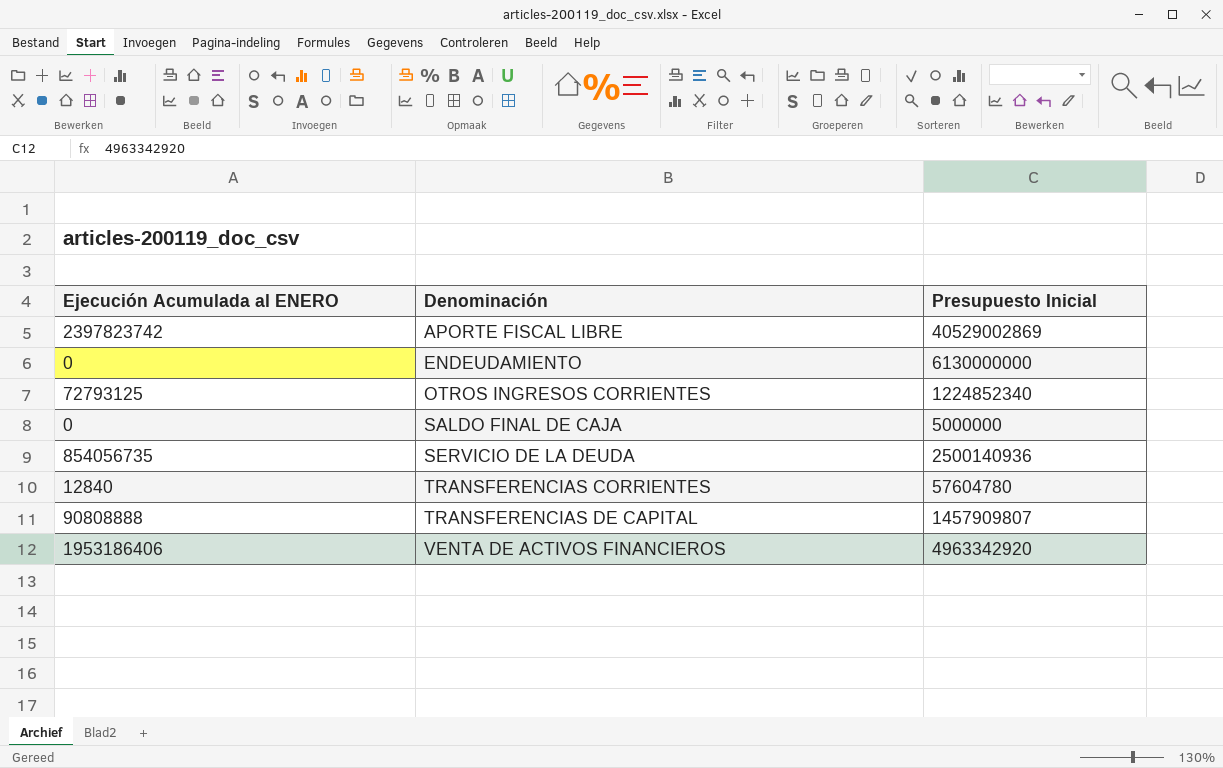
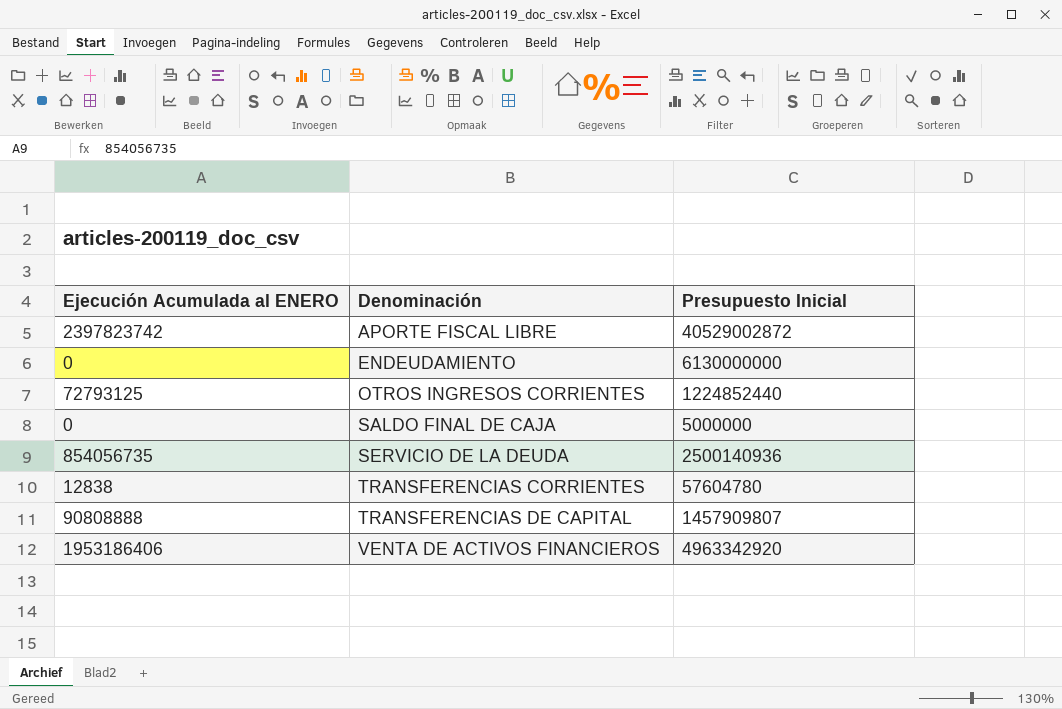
APORTE FISCAL LIBRE | Presupuesto Inicial: 40529002869 -> 40529002872
OTROS INGRESOS CORRIENTES | Presupuesto Inicial: 1224852340 -> 1224852440
TRANSFERENCIAS CORRIENTES | Ejecución Acumulada al ENERO: 12840 -> 12838

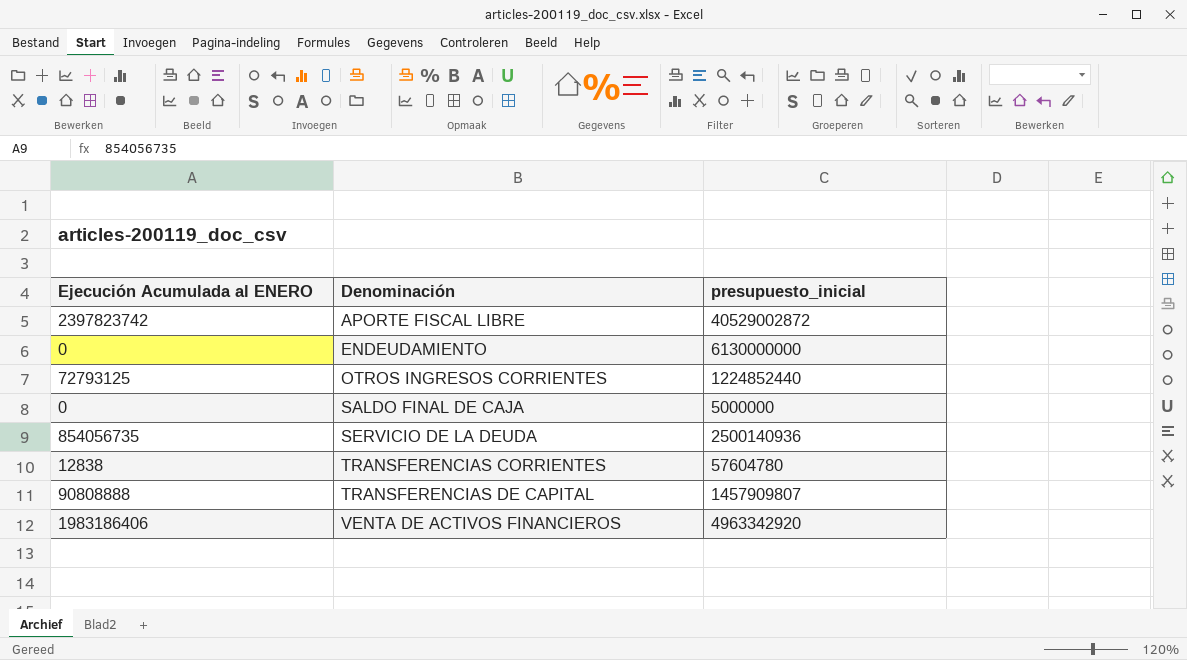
column name: Presupuesto Inicial -> presupuesto_inicial
VENTA DE ACTIVOS FINANCIEROS | Ejecución Acumulada al ENERO: 1953186406 -> 1983186406

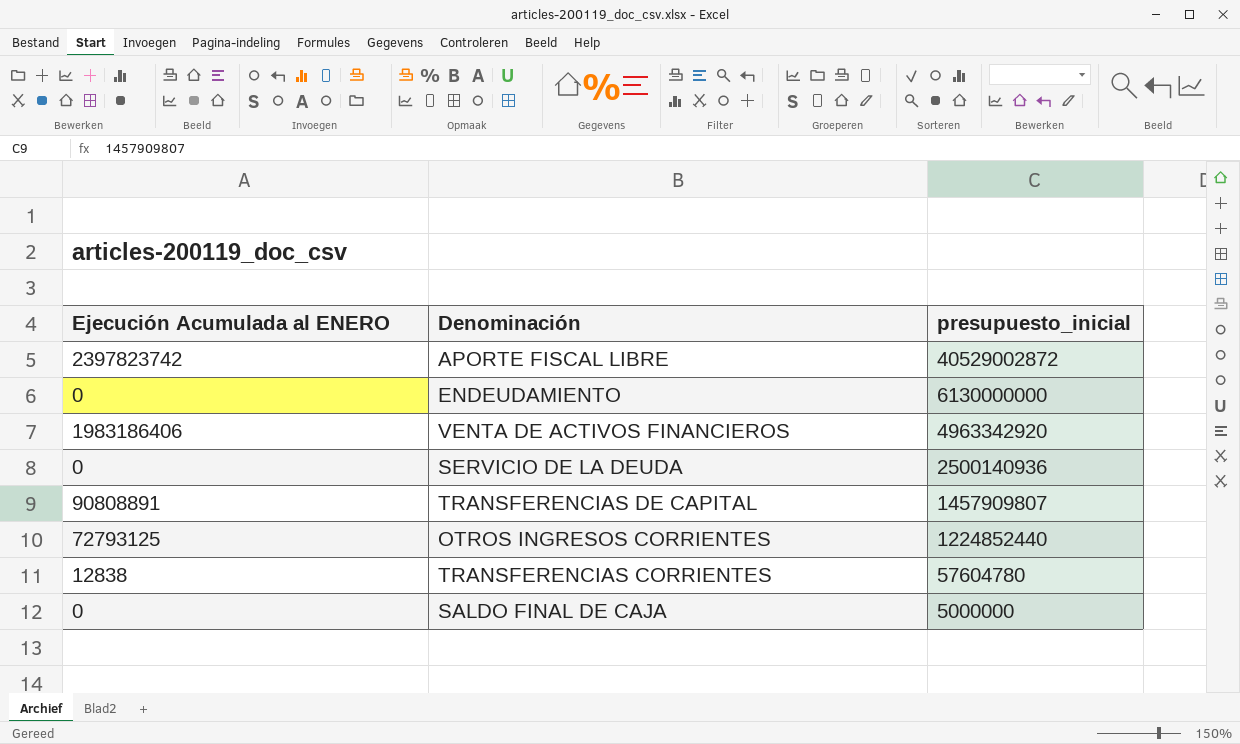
row order: Denominación ascending -> presupuesto_inicial descending
SERVICIO DE LA DEUDA | Ejecución Acumulada al ENERO: 854056735 -> 0
TRANSFERENCIAS DE CAPITAL | Ejecución Acumulada al ENERO: 90808888 -> 90808891

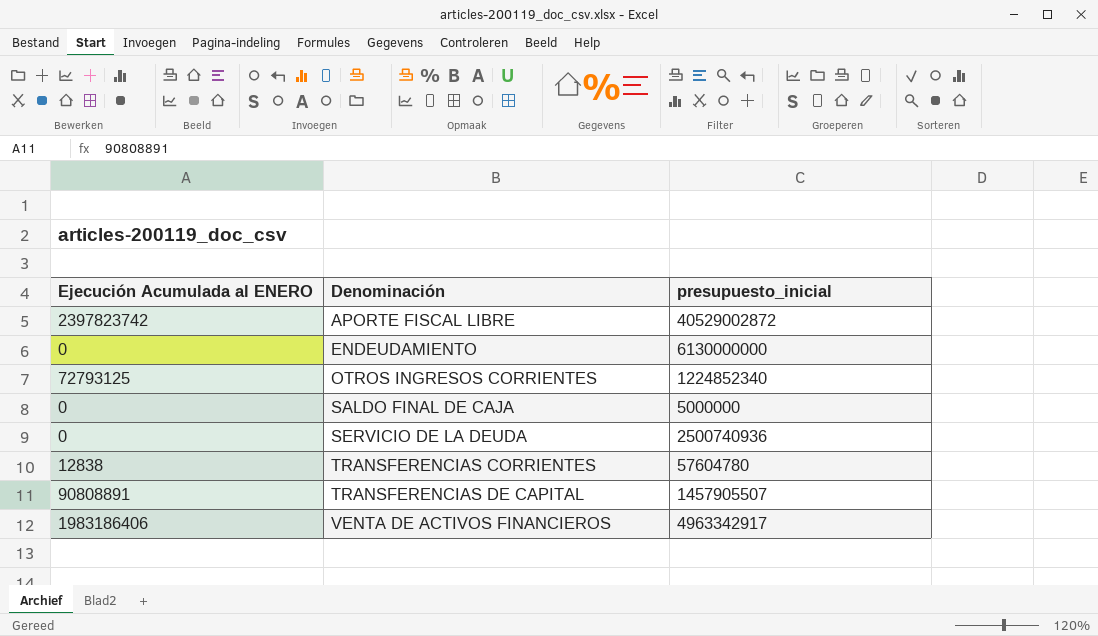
row order: presupuesto_inicial descending -> Denominación ascending
OTROS INGRESOS CORRIENTES | presupuesto_inicial: 1224852440 -> 1224852340
SERVICIO DE LA DEUDA | presupuesto_inicial: 2500140936 -> 2500740936
TRANSFERENCIAS DE CAPITAL | presupuesto_inicial: 1457909807 -> 1457905507
VENTA DE ACTIVOS FINANCIEROS | presupuesto_inicial: 4963342920 -> 4963342917

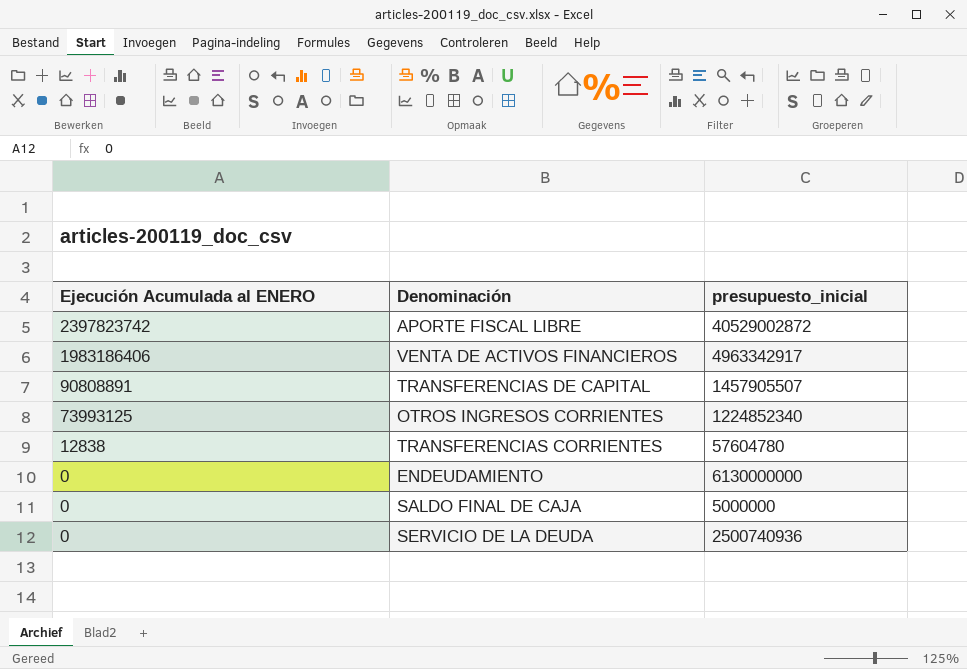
row order: Denominación ascending -> Ejecución Acumulada al ENERO descending
OTROS INGRESOS CORRIENTES | Ejecución Acumulada al ENERO: 72793125 -> 73993125

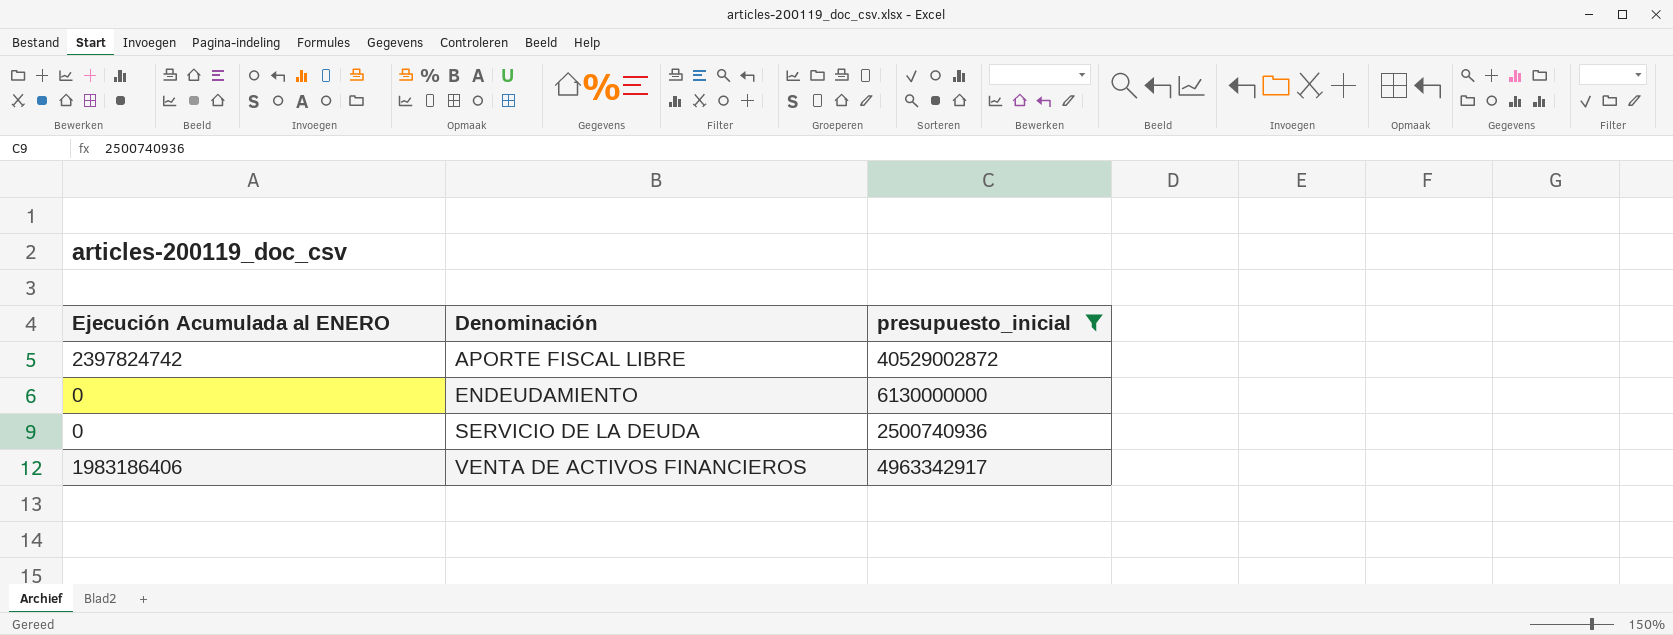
filter: none -> presupuesto_inicial >= 2500740936
row order: Ejecución Acumulada al ENERO descending -> Denominación ascending
APORTE FISCAL LIBRE | Ejecución Acumulada al ENERO: 2397823742 -> 2397824742

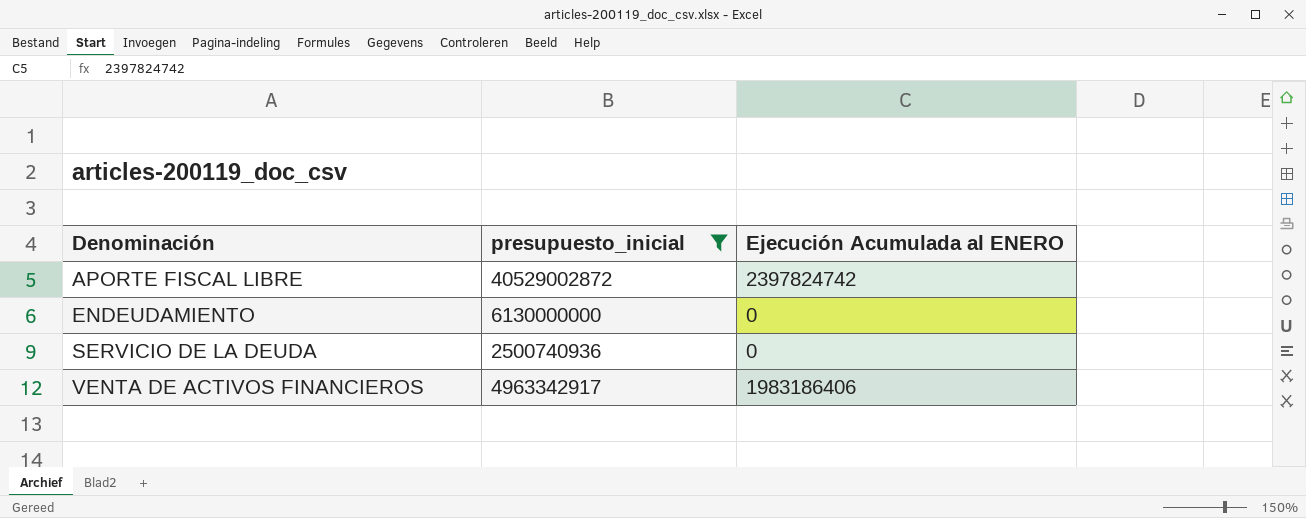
column Ejecución Acumulada al ENERO | position: 1 -> 3

